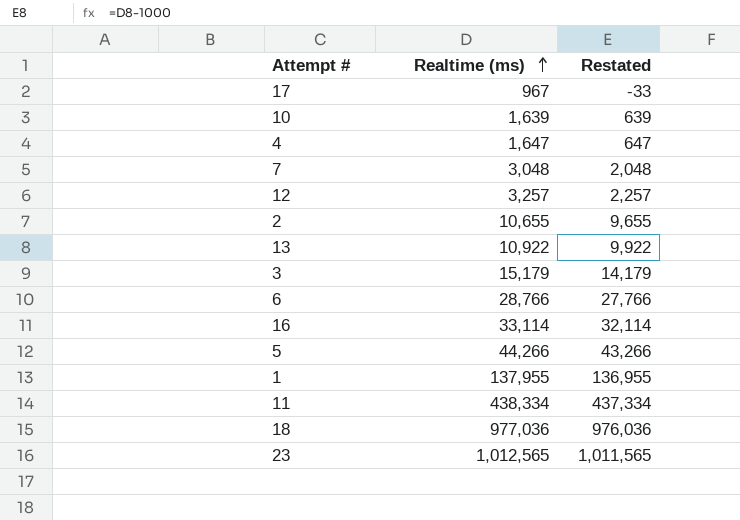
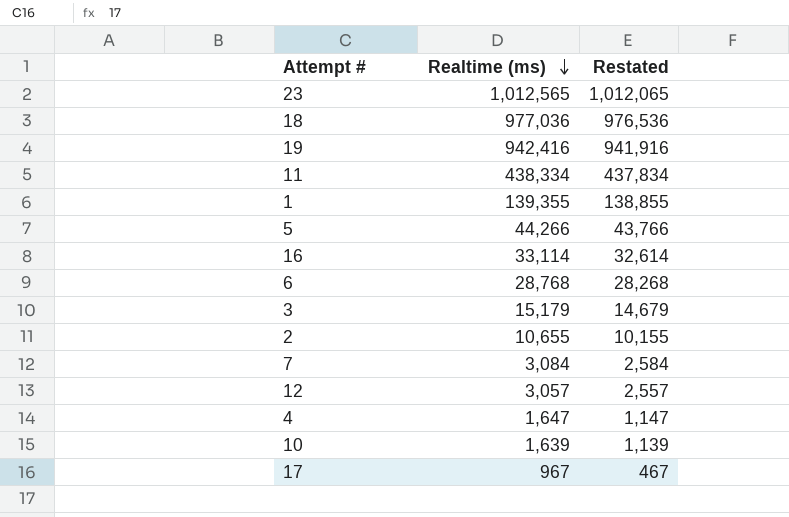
row order: Realtime (ms) ascending -> Realtime (ms) descending
column Restated | formula: [Realtime (ms)] - 1000 -> [Realtime (ms)] - 500
row 13: 10,922 | 9,922 -> none
row 19: none -> 942,416 | 941,916
1 | Realtime (ms): 137,955 -> 139,355
6 | Realtime (ms): 28,766 -> 28,768
7 | Realtime (ms): 3,048 -> 3,084
12 | Realtime (ms): 3,257 -> 3,057

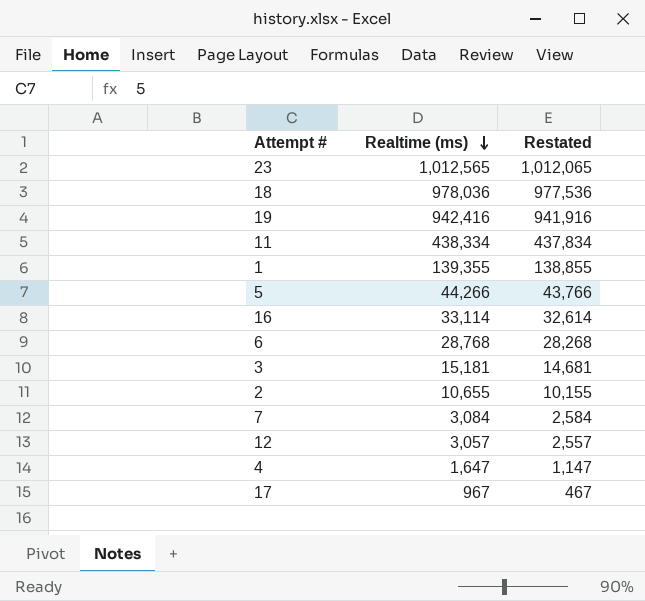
row 10: 1,639 | 1,139 -> none
18 | Realtime (ms): 977,036 -> 978,036
18 | Restated: 976,536 -> 977,536
3 | Realtime (ms): 15,179 -> 15,181
3 | Restated: 14,679 -> 14,681

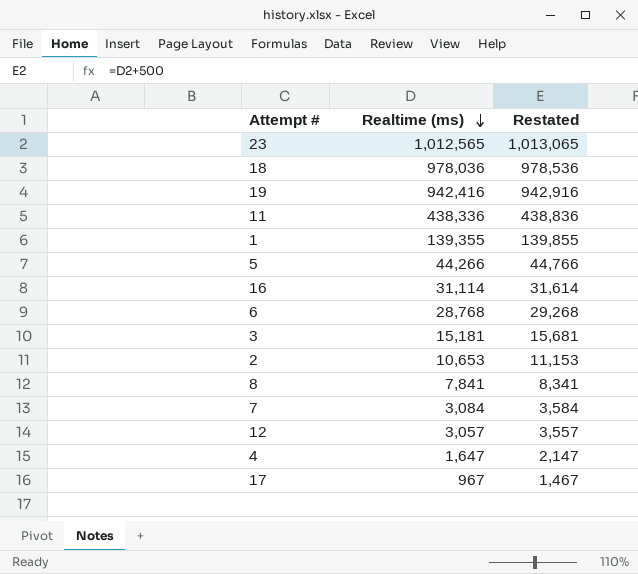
column Restated | formula: [Realtime (ms)] - 500 -> [Realtime (ms)] + 500
11 | Realtime (ms): 438,334 -> 438,336
16 | Realtime (ms): 33,114 -> 31,114
2 | Realtime (ms): 10,655 -> 10,653
row 8: none -> 7,841 | 8,341

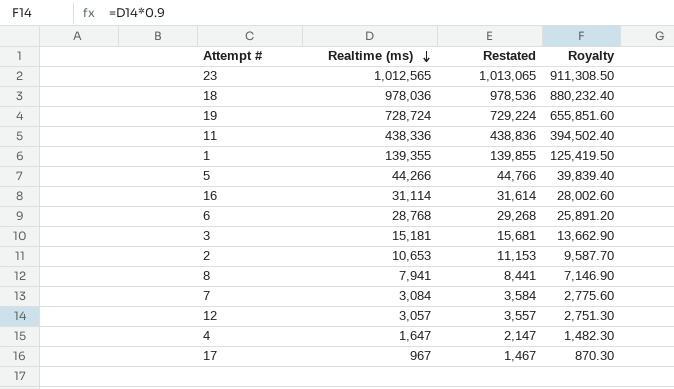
column Royalty | formula: none -> [Realtime (ms)] * 0.9
19 | Realtime (ms): 942,416 -> 728,724
19 | Restated: 942,916 -> 729,224
8 | Realtime (ms): 7,841 -> 7,941
8 | Restated: 8,341 -> 8,441

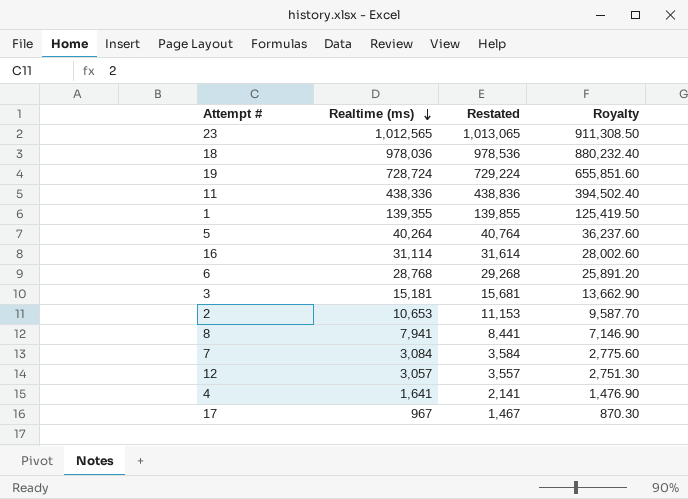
5 | Realtime (ms): 44,266 -> 40,264
5 | Restated: 44,766 -> 40,764
5 | Royalty: 39,839.40 -> 36,237.60
4 | Realtime (ms): 1,647 -> 1,641
4 | Restated: 2,147 -> 2,141
4 | Royalty: 1,482.30 -> 1,476.90

